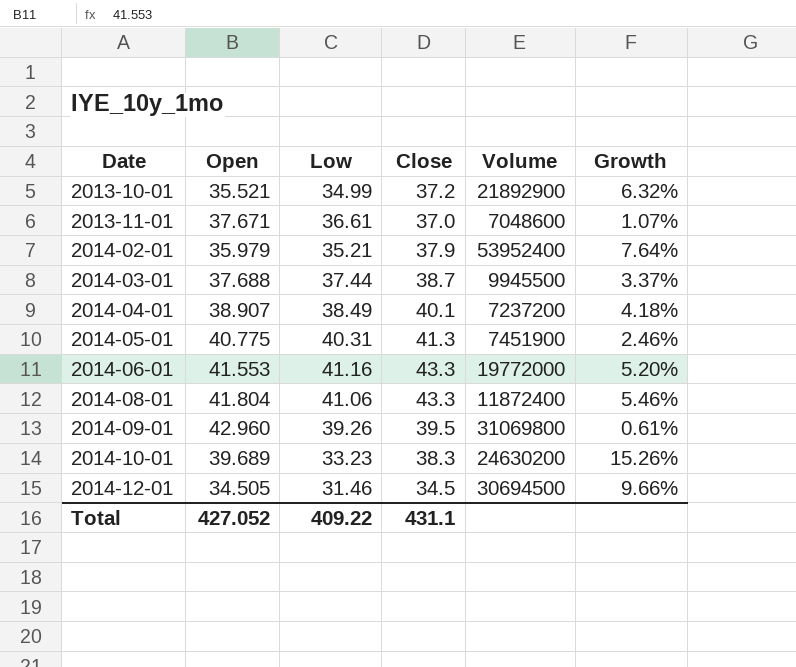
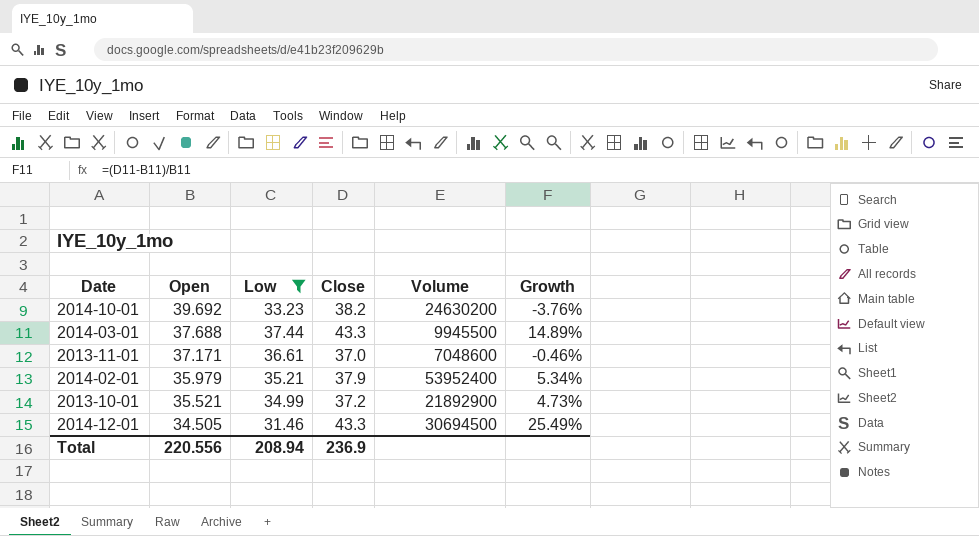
filter: none -> Low <= 37.44
row order: Date ascending -> Open descending
column Growth | formula: ([Close] - [Low]) / [Low] -> ([Close] - [Open]) / [Open]
2014-10-01 | Open: 39.689 -> 39.692
2014-10-01 | Close: 38.3 -> 38.2
2014-03-01 | Close: 38.7 -> 43.3
2013-11-01 | Open: 37.671 -> 37.171
2014-12-01 | Close: 34.5 -> 43.3
Total | Open: 427.052 -> 220.556
Total | Low: 409.22 -> 208.94
Total | Close: 431.1 -> 236.9

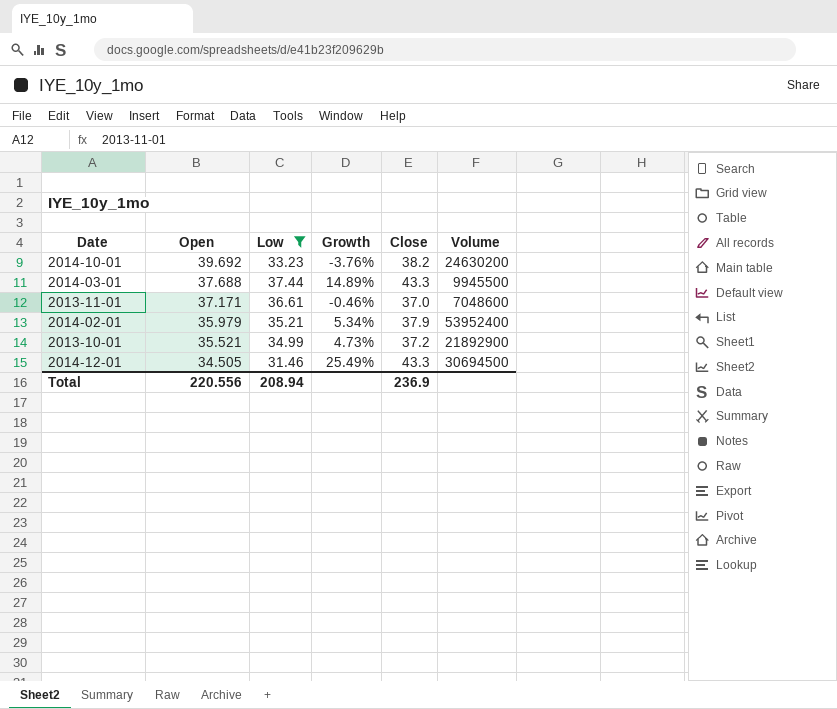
column Growth | position: 6 -> 4

